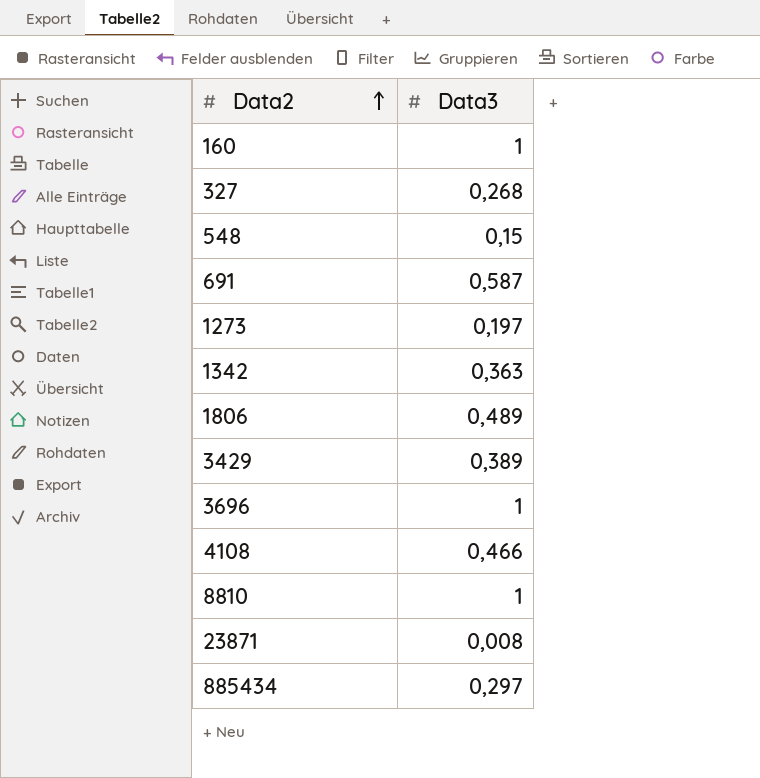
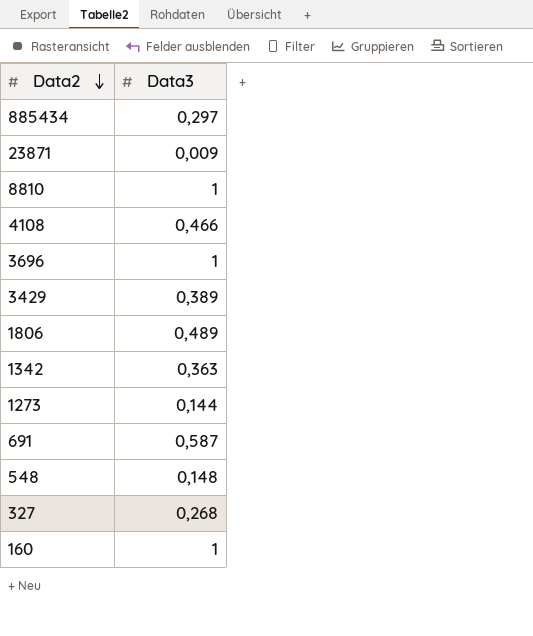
row order: Data2 ascending -> Data2 descending
23871 | Data3: 0,008 -> 0,009
1273 | Data3: 0,197 -> 0,144
548 | Data3: 0,15 -> 0,148

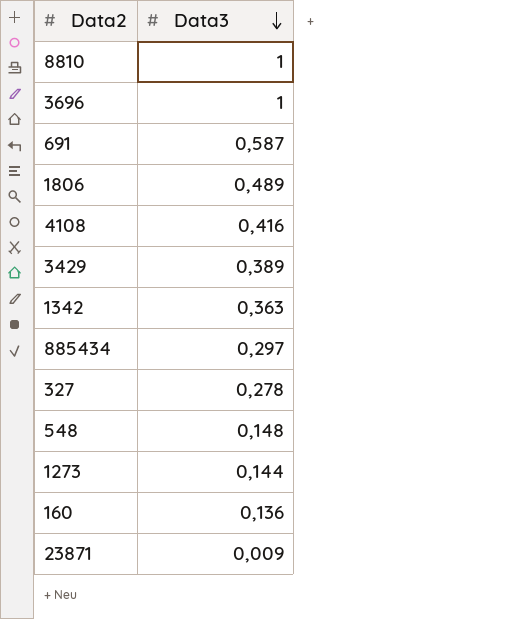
row order: Data2 descending -> Data3 descending
4108 | Data3: 0,466 -> 0,416
327 | Data3: 0,268 -> 0,278
160 | Data3: 1 -> 0,136

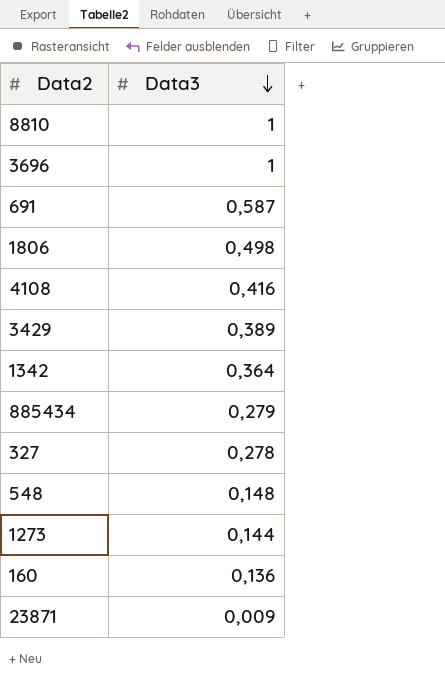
1806 | Data3: 0,489 -> 0,498
1342 | Data3: 0,363 -> 0,364
885434 | Data3: 0,297 -> 0,279

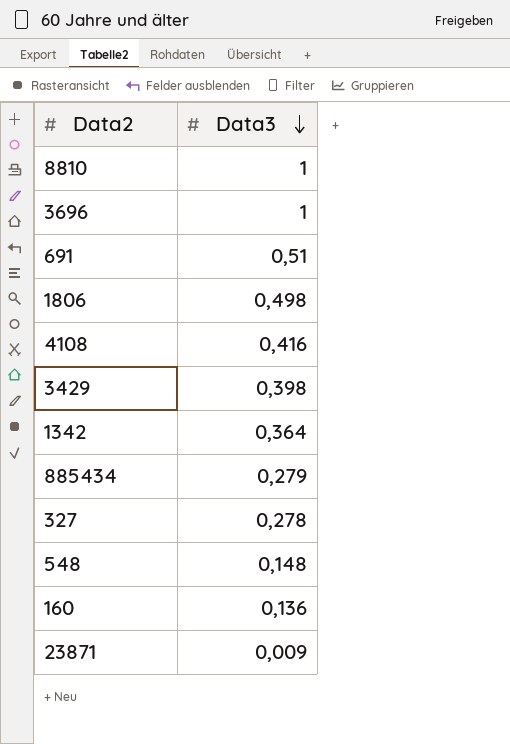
row 1273: 0,144 -> none
691 | Data3: 0,587 -> 0,51
3429 | Data3: 0,389 -> 0,398

